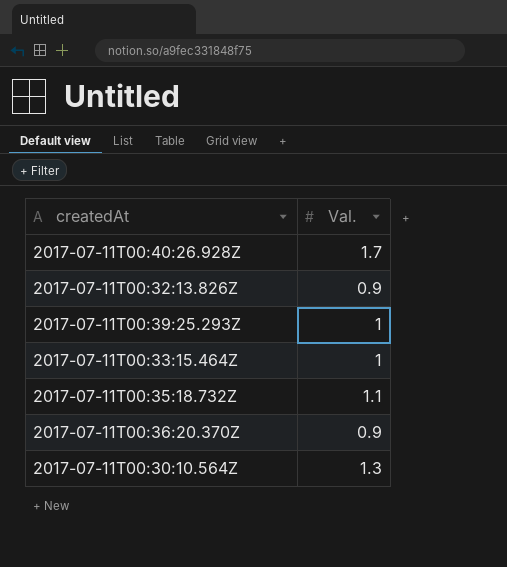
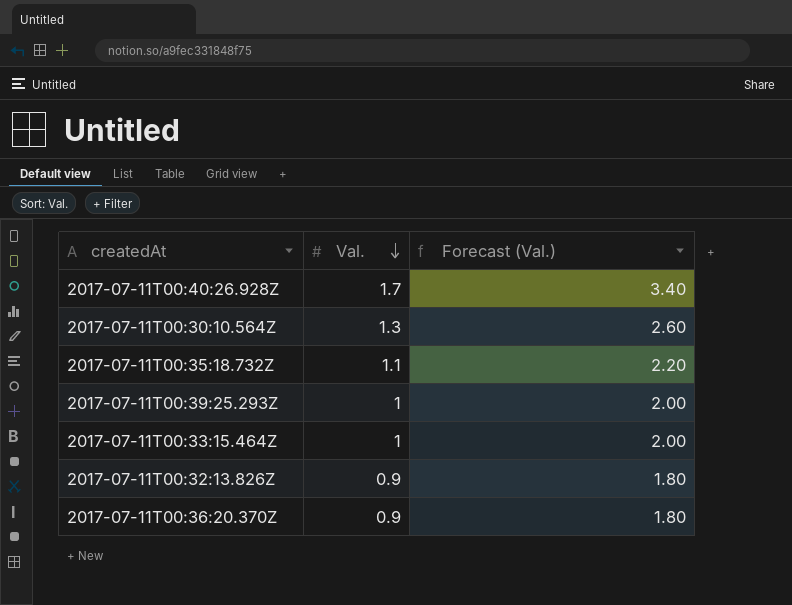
row order: none -> Val. descending
column Forecast (Val.) | formula: none -> [Val.] * 2

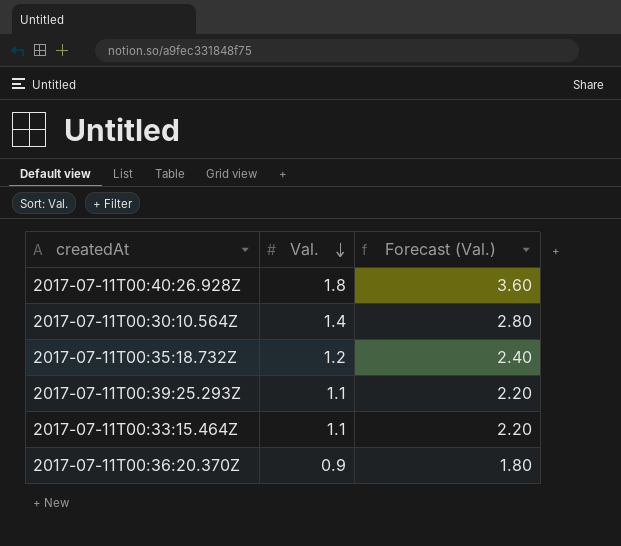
row 2017-07-11T00:32:13.826Z: 0.9 | 1.80 -> none
2017-07-11T00:40:26.928Z | Val.: 1.7 -> 1.8
2017-07-11T00:40:26.928Z | Forecast (Val.): 3.40 -> 3.60
2017-07-11T00:30:10.564Z | Val.: 1.3 -> 1.4
2017-07-11T00:30:10.564Z | Forecast (Val.): 2.60 -> 2.80
2017-07-11T00:35:18.732Z | Val.: 1.1 -> 1.2
2017-07-11T00:35:18.732Z | Forecast (Val.): 2.20 -> 2.40
2017-07-11T00:39:25.293Z | Val.: 1 -> 1.1
2017-07-11T00:39:25.293Z | Forecast (Val.): 2.00 -> 2.20
2017-07-11T00:33:15.464Z | Val.: 1 -> 1.1
2017-07-11T00:33:15.464Z | Forecast (Val.): 2.00 -> 2.20

